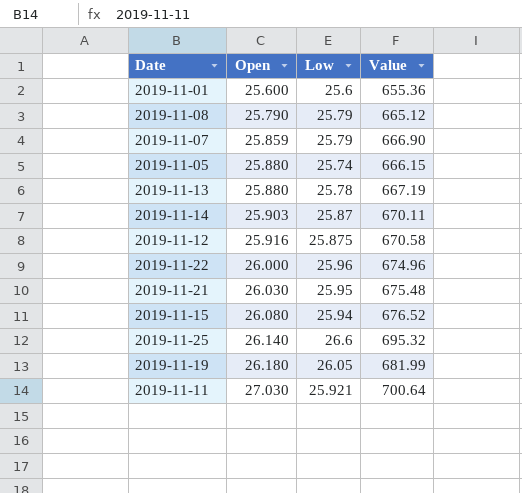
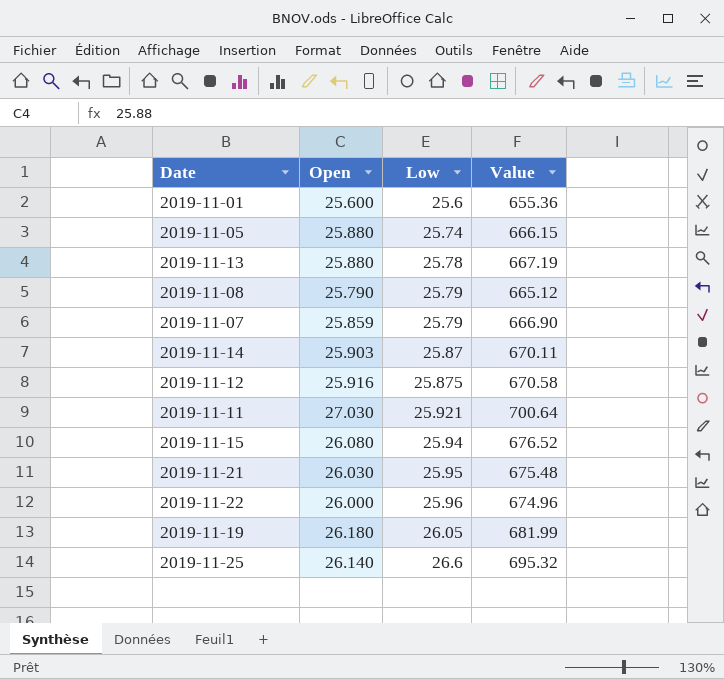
row order: Open ascending -> Low ascending

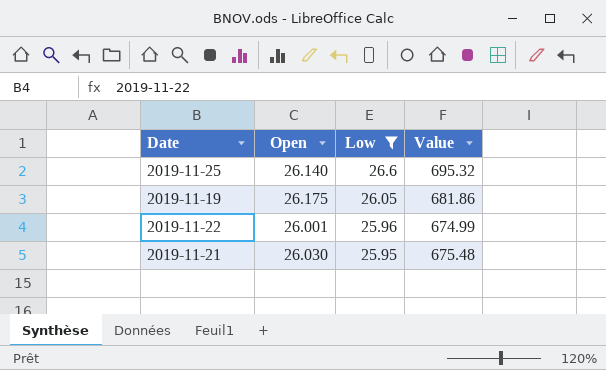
filter: none -> Low >= 25.95
row order: Low ascending -> Low descending
2019-11-19 | Open: 26.180 -> 26.175
2019-11-19 | Value: 681.99 -> 681.86
2019-11-22 | Open: 26.000 -> 26.001
2019-11-22 | Value: 674.96 -> 674.99

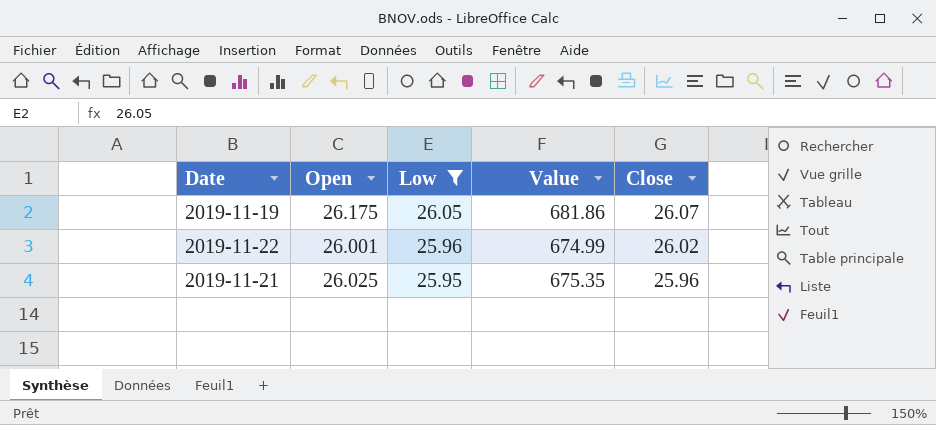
column Close | position: none -> 5
row 2019-11-25: 26.140 | 26.6 | 695.32 -> none
2019-11-21 | Open: 26.030 -> 26.025
2019-11-21 | Value: 675.48 -> 675.35

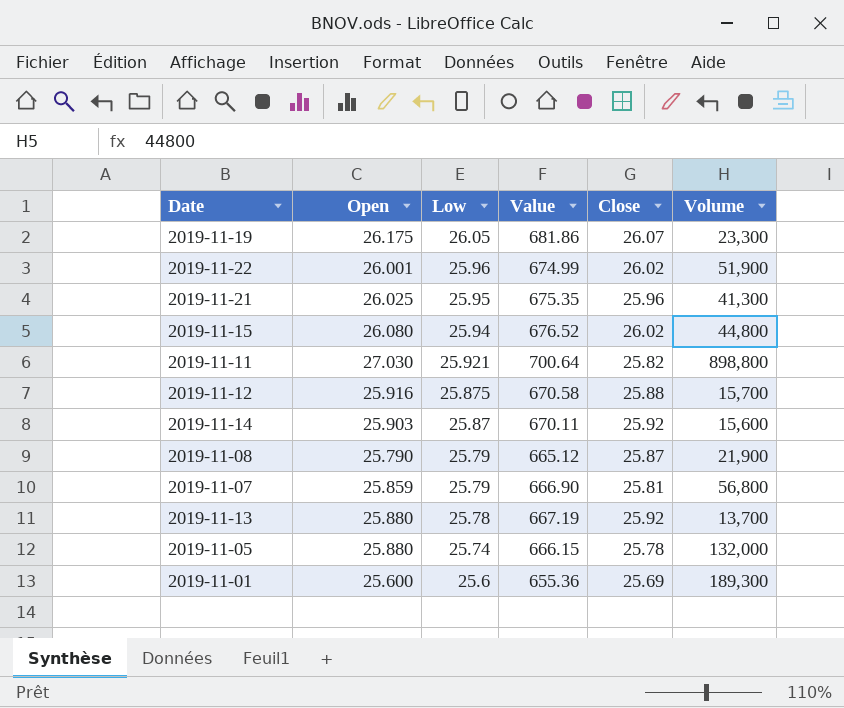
filter: Low >= 25.95 -> none
column Volume | position: none -> 6

